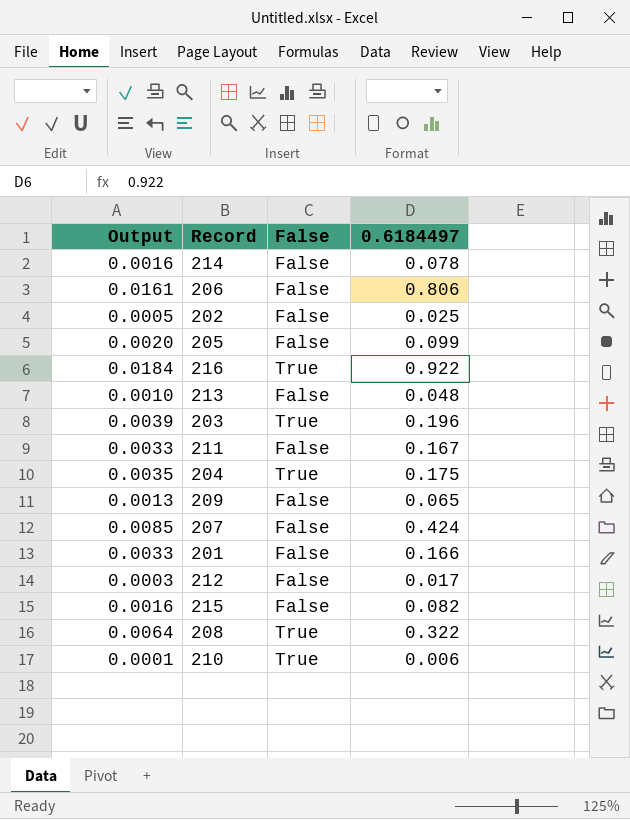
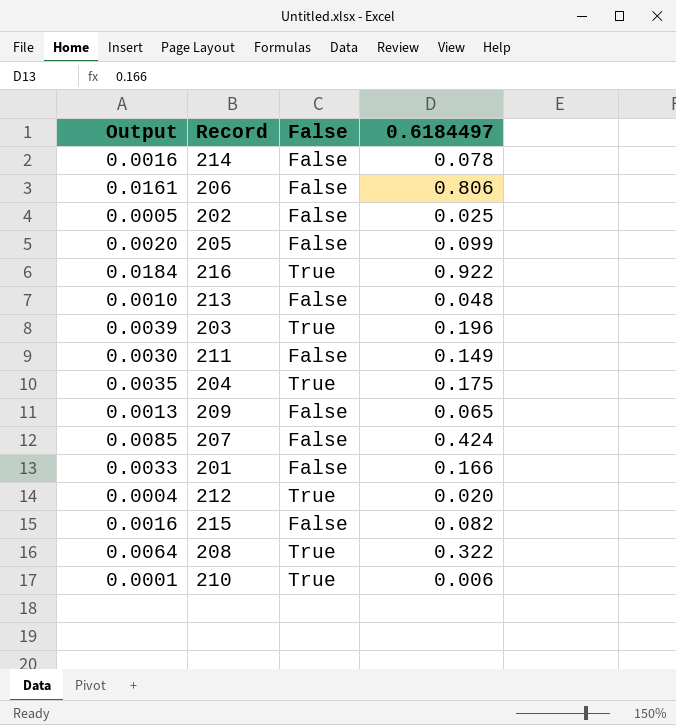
211 | Output: 0.0033 -> 0.0030
211 | 0.6184497: 0.167 -> 0.149
212 | Output: 0.0003 -> 0.0004
212 | False: False -> True
212 | 0.6184497: 0.017 -> 0.020

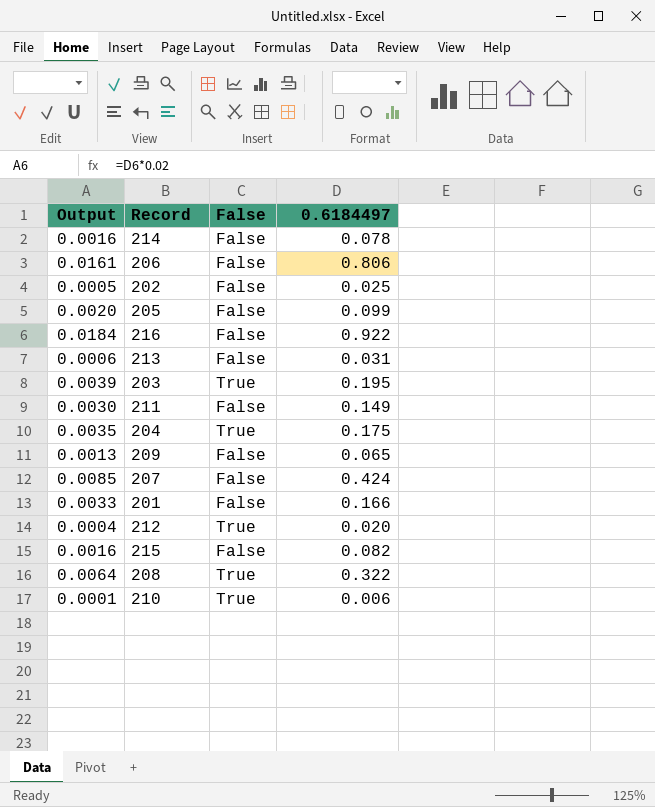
216 | False: True -> False
213 | Output: 0.0010 -> 0.0006
213 | 0.6184497: 0.048 -> 0.031
203 | 0.6184497: 0.196 -> 0.195

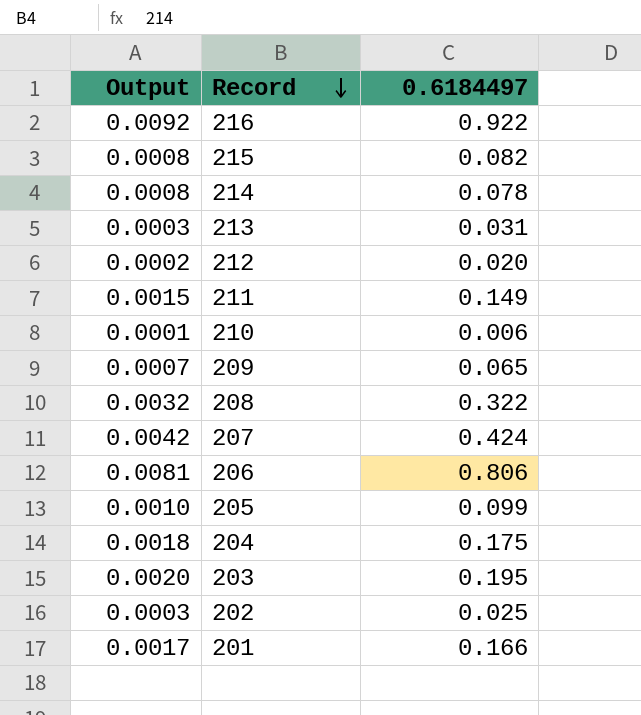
row order: none -> Record descending
column False | position: 3 -> none
column Output | formula: [0.6184497] * 0.02 -> [0.6184497] * 0.01

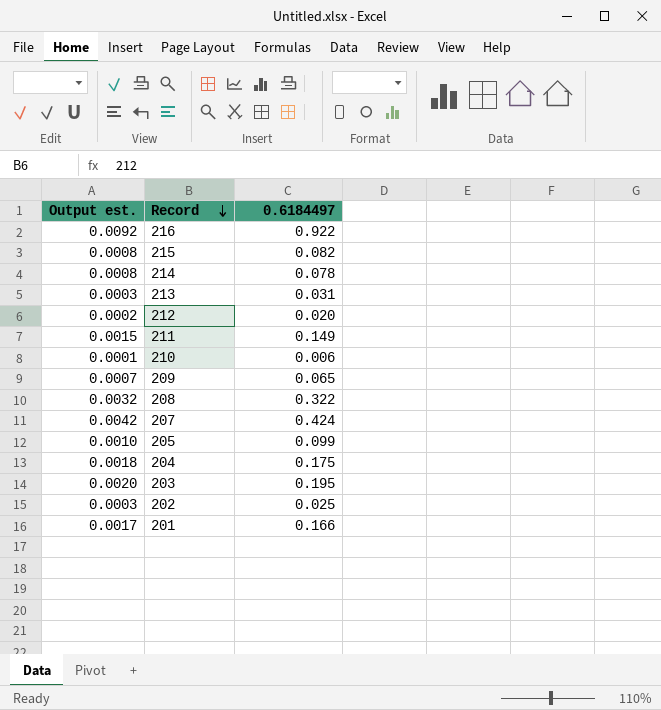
column name: Output -> Output est.
row 206: 0.0081 | 0.806 -> none

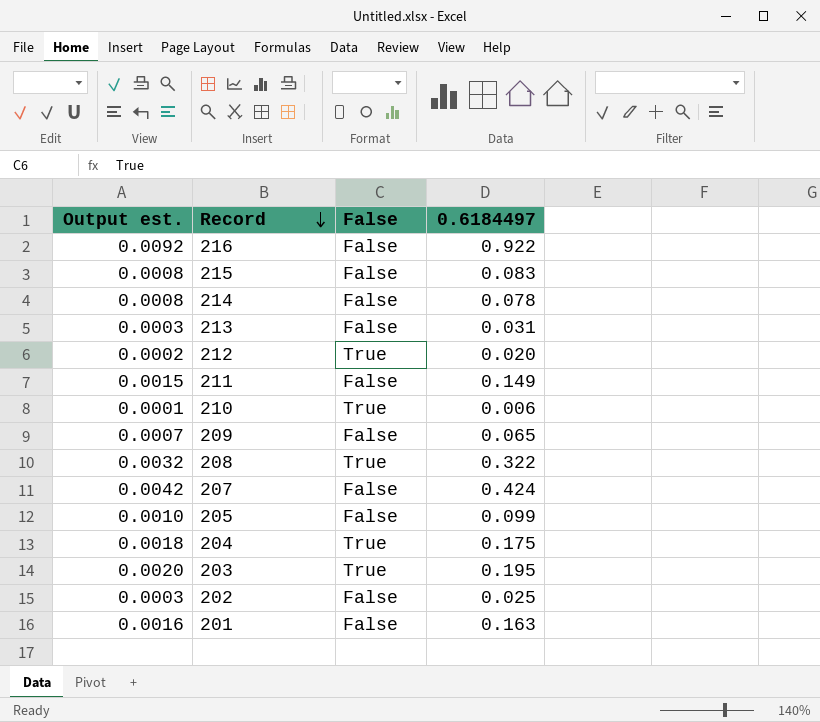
column False | position: none -> 3
215 | 0.6184497: 0.082 -> 0.083
201 | Output est.: 0.0017 -> 0.0016
201 | 0.6184497: 0.166 -> 0.163

